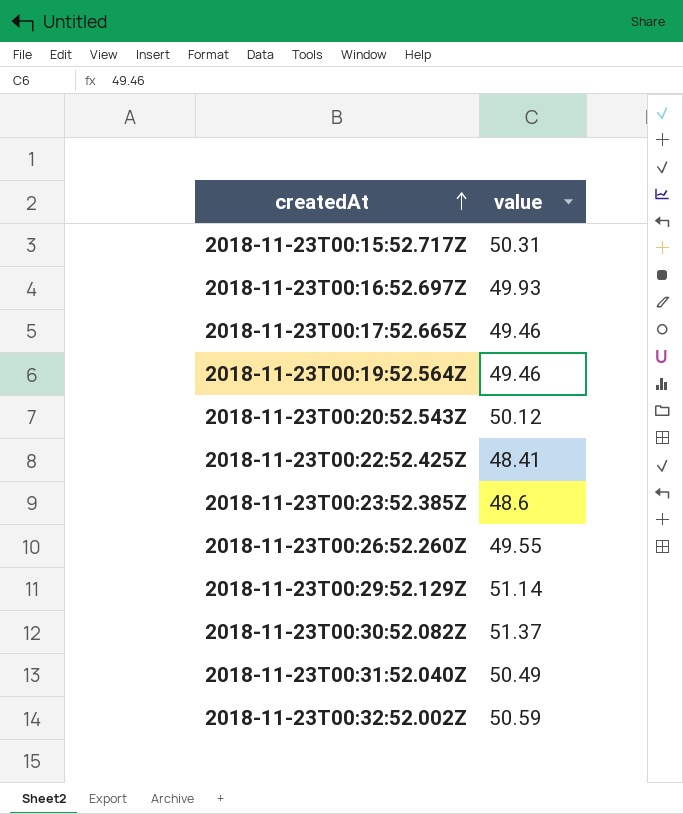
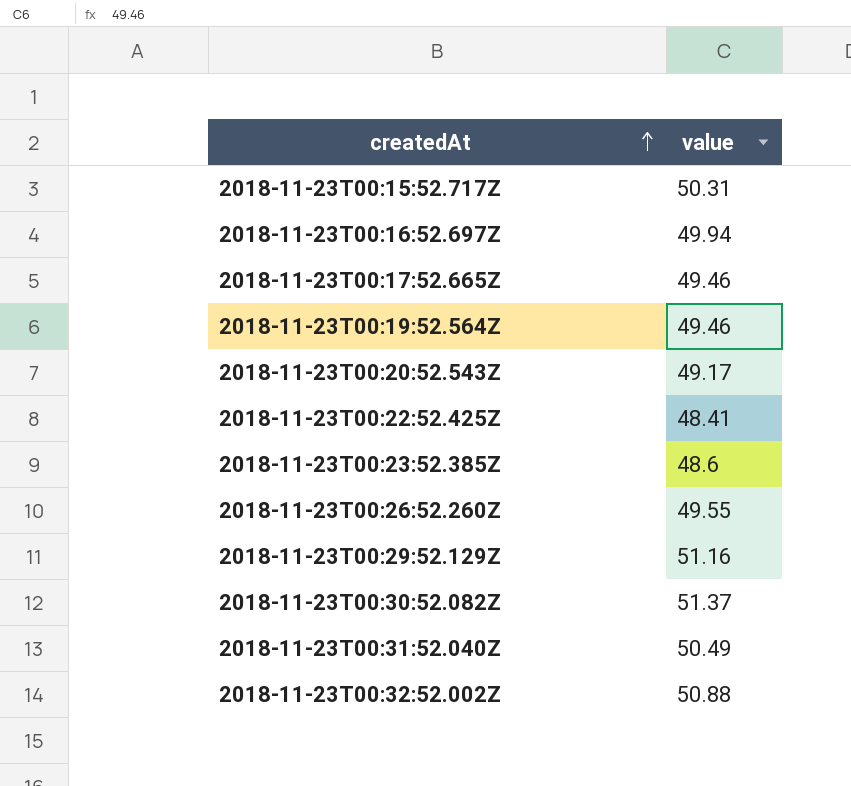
2018-11-23T00:16:52.697Z | value: 49.93 -> 49.94
2018-11-23T00:20:52.543Z | value: 50.12 -> 49.17
2018-11-23T00:29:52.129Z | value: 51.14 -> 51.16
2018-11-23T00:32:52.002Z | value: 50.59 -> 50.88

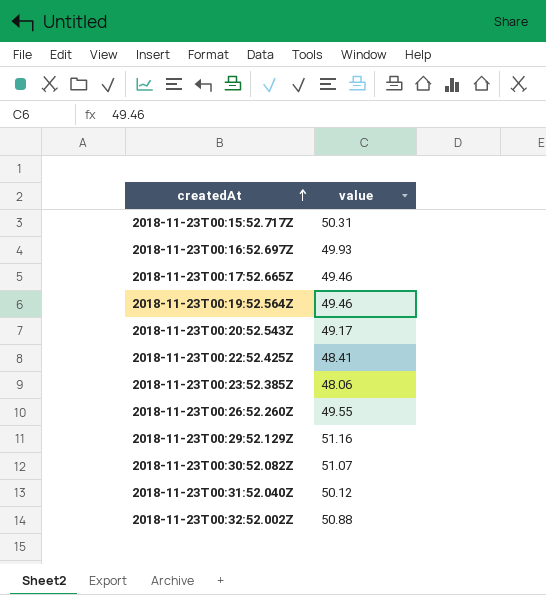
2018-11-23T00:16:52.697Z | value: 49.94 -> 49.93
2018-11-23T00:23:52.385Z | value: 48.6 -> 48.06
2018-11-23T00:30:52.082Z | value: 51.37 -> 51.07
2018-11-23T00:31:52.040Z | value: 50.49 -> 50.12

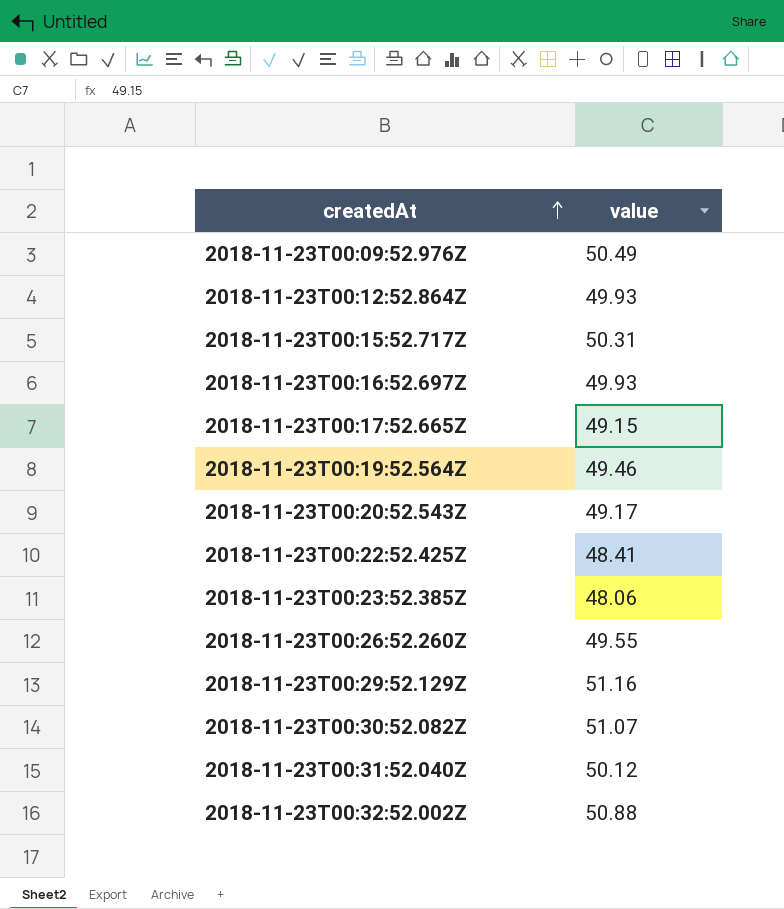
row 2018-11-23T00:09:52.976Z: none -> 50.49
row 2018-11-23T00:12:52.864Z: none -> 49.93
2018-11-23T00:17:52.665Z | value: 49.46 -> 49.15

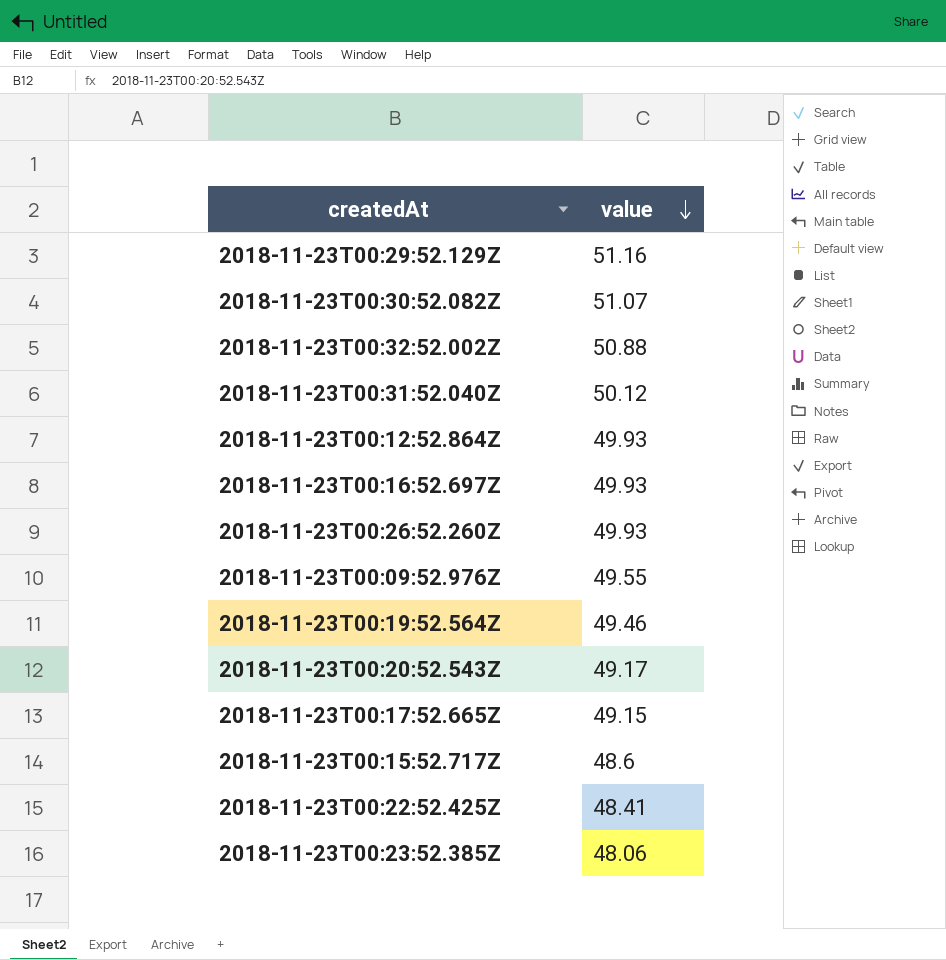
row order: createdAt ascending -> value descending
2018-11-23T00:26:52.260Z | value: 49.55 -> 49.93
2018-11-23T00:09:52.976Z | value: 50.49 -> 49.55
2018-11-23T00:15:52.717Z | value: 50.31 -> 48.6

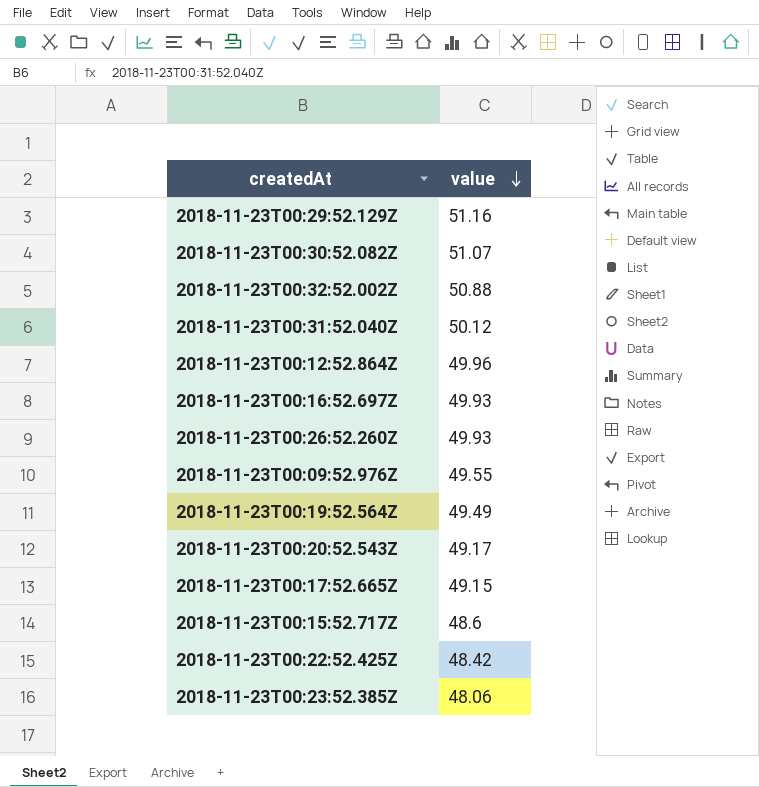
2018-11-23T00:12:52.864Z | value: 49.93 -> 49.96
2018-11-23T00:19:52.564Z | value: 49.46 -> 49.49
2018-11-23T00:22:52.425Z | value: 48.41 -> 48.42

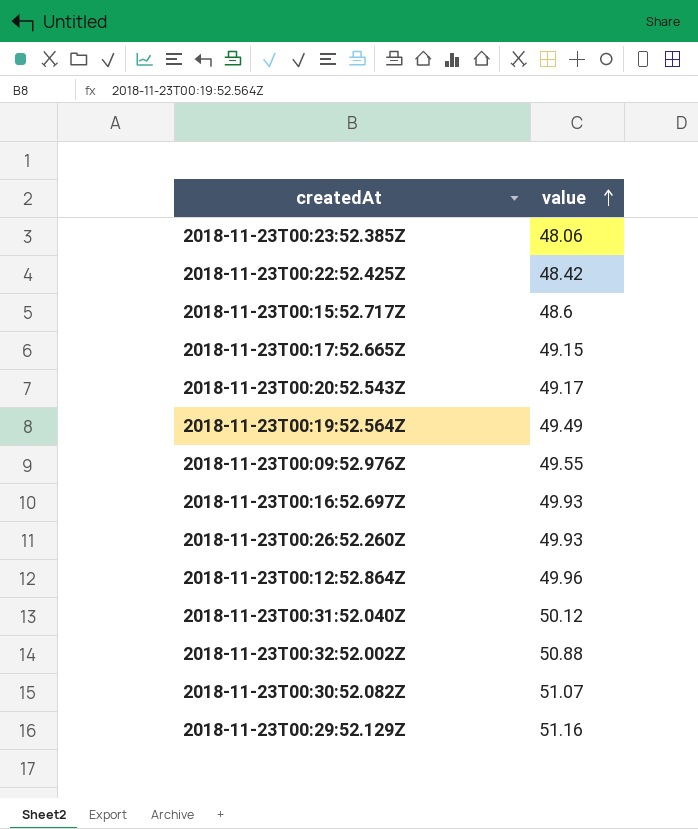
row order: value descending -> value ascending

